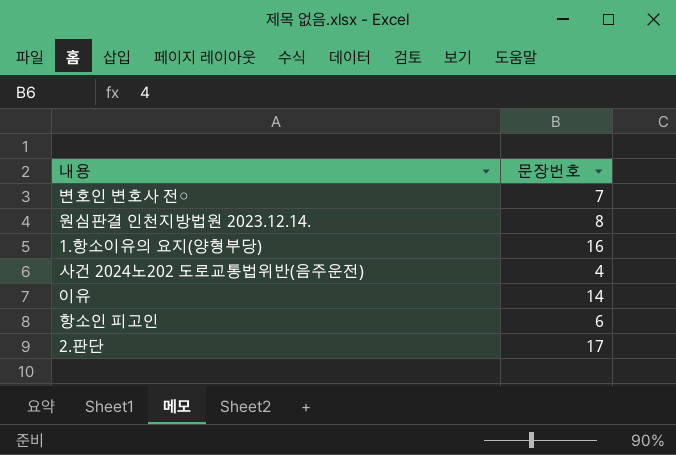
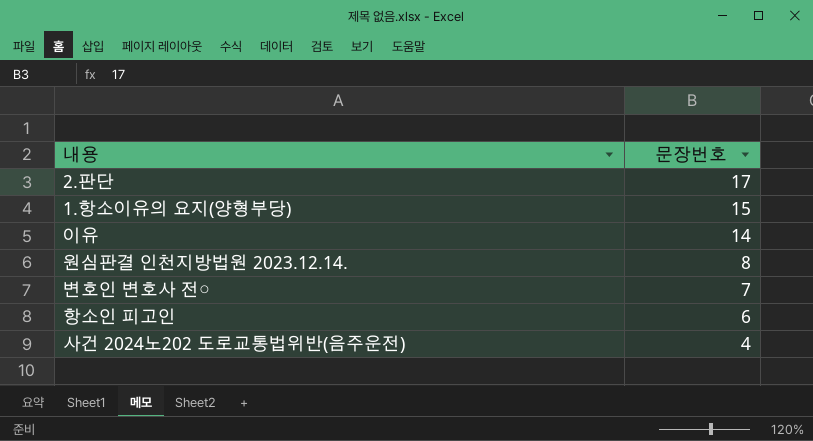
row order: none -> 문장번호 descending
1.항소이유의 요지(양형부당) | 문장번호: 16 -> 15

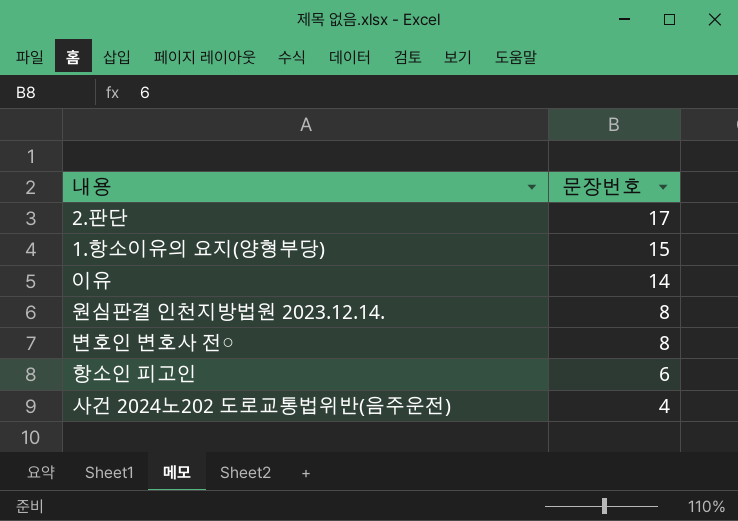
변호인 변호사 전○ | 문장번호: 7 -> 8

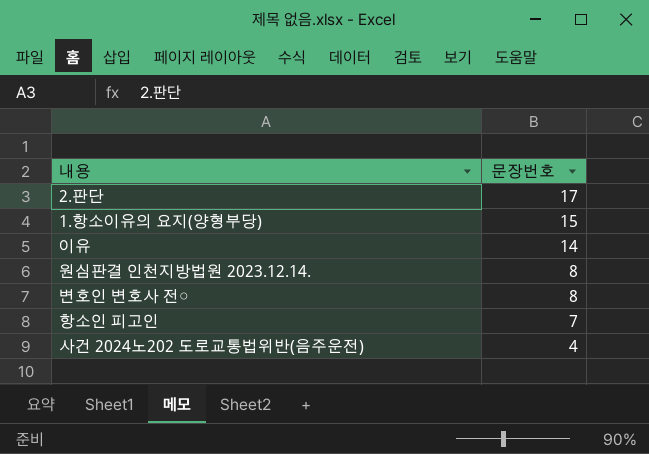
항소인 피고인 | 문장번호: 6 -> 7

